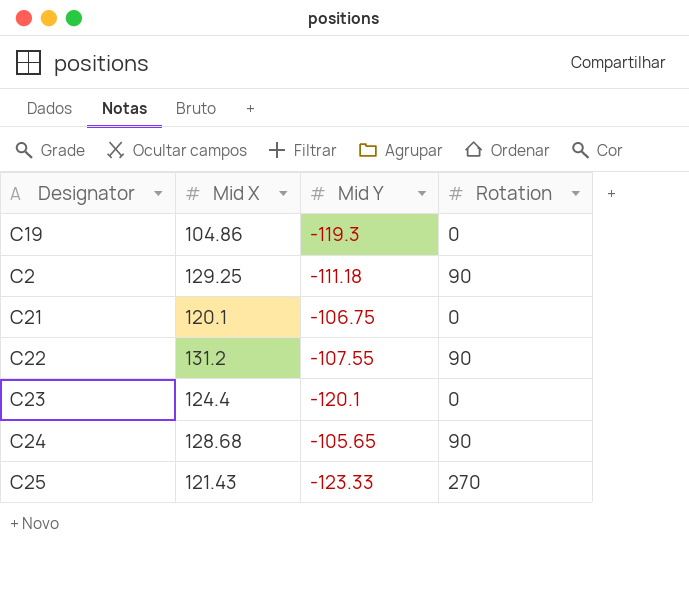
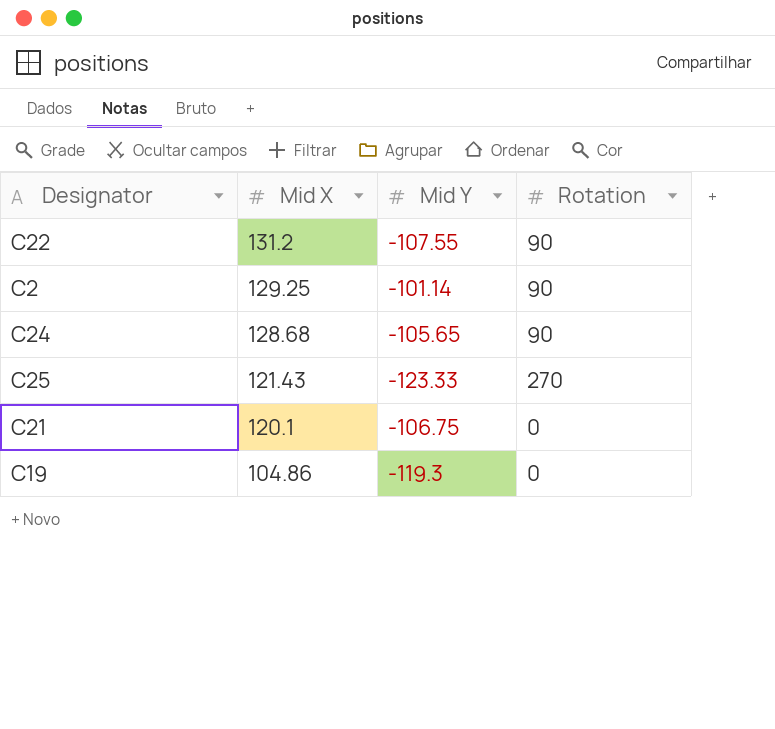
row order: none -> Mid X descending
row C23: 124.4 | -120.1 | 0 -> none
C2 | Mid Y: -111.18 -> -101.14

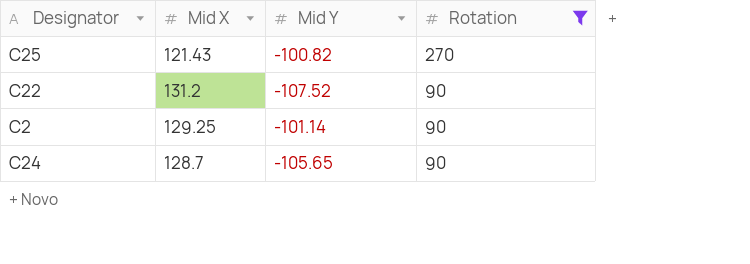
filter: none -> Rotation != 0
row order: Mid X descending -> Rotation descending
C25 | Mid Y: -123.33 -> -100.82
C22 | Mid Y: -107.55 -> -107.52
C24 | Mid X: 128.68 -> 128.7

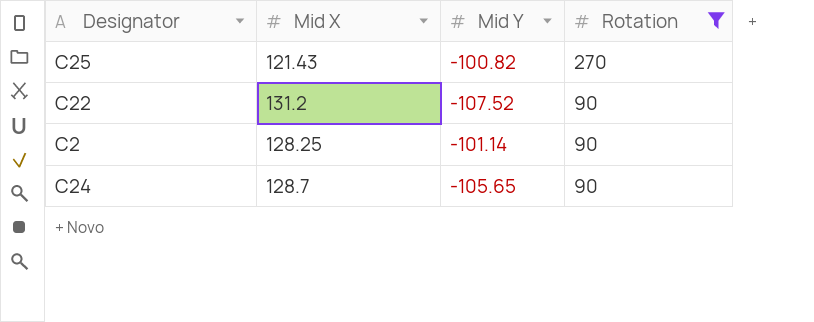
C2 | Mid X: 129.25 -> 128.25

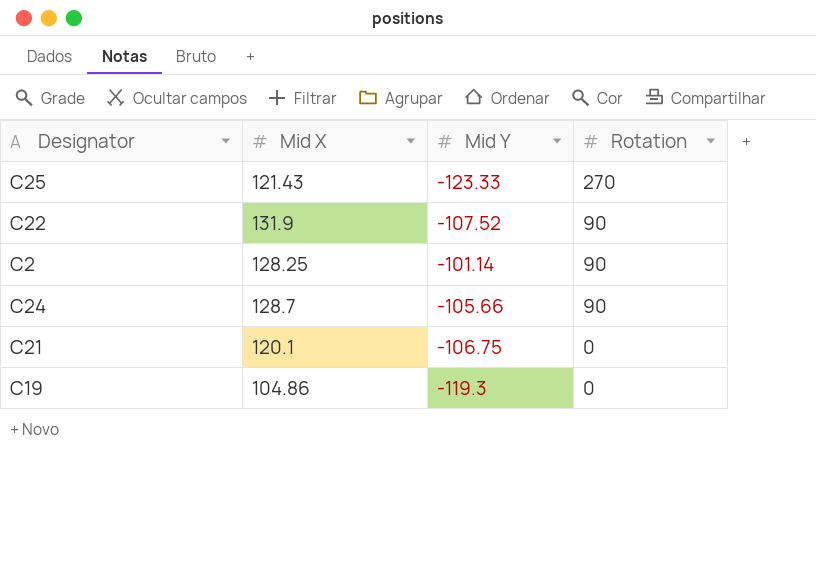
filter: Rotation != 0 -> none
C25 | Mid Y: -100.82 -> -123.33
C22 | Mid X: 131.2 -> 131.9
C24 | Mid Y: -105.65 -> -105.66

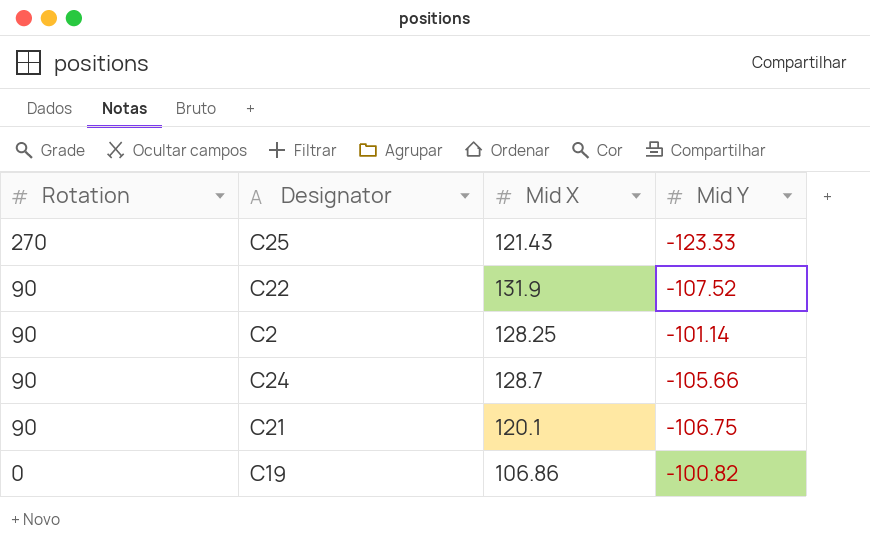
column Rotation | position: 4 -> 1
C21 | Rotation: 0 -> 90
C19 | Mid X: 104.86 -> 106.86
C19 | Mid Y: -119.3 -> -100.82

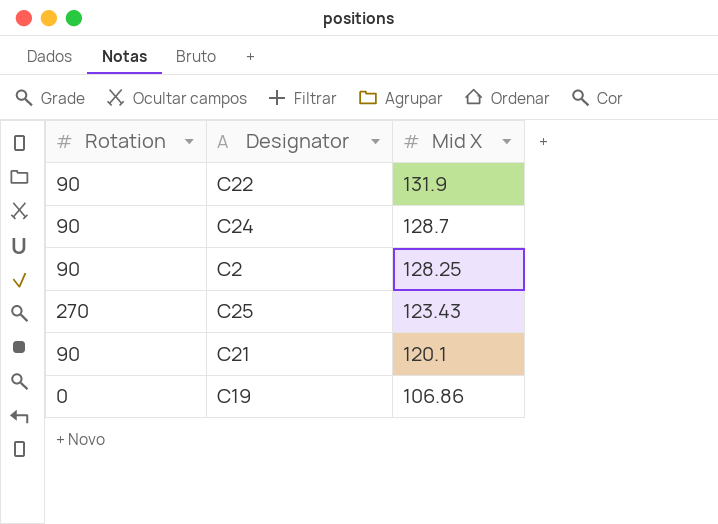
row order: Rotation descending -> Mid X descending
column Mid Y | position: 4 -> none
C25 | Mid X: 121.43 -> 123.43

